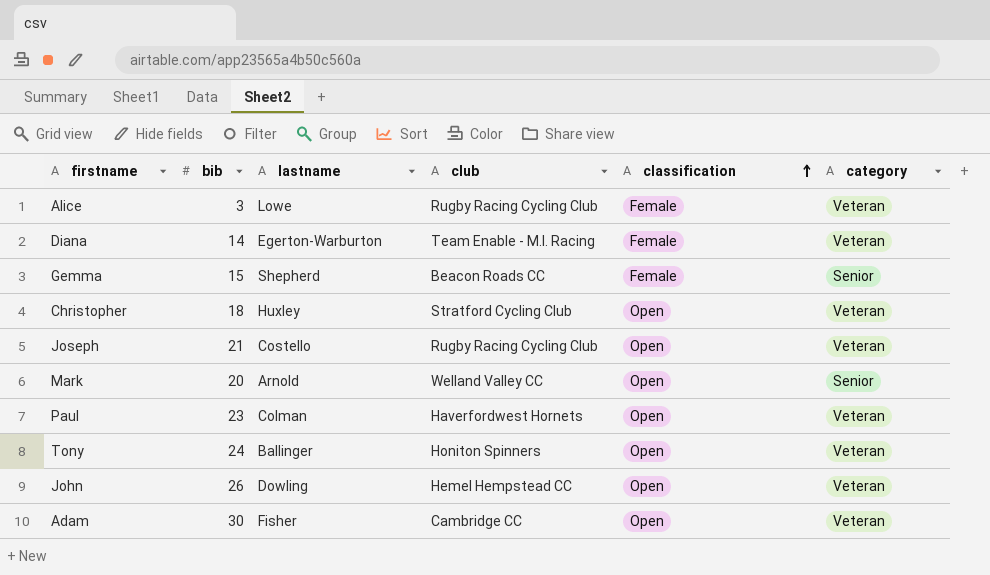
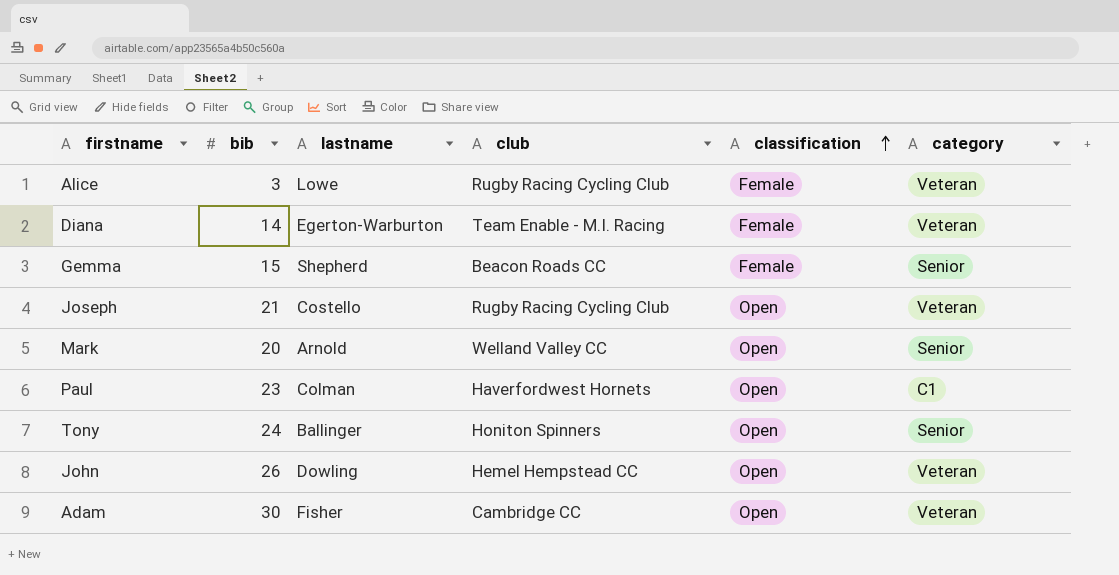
row Christopher: 18 | Huxley | Stratford Cycling Club | Open | Veteran -> none
Paul | category: Veteran -> C1
Tony | category: Veteran -> Senior

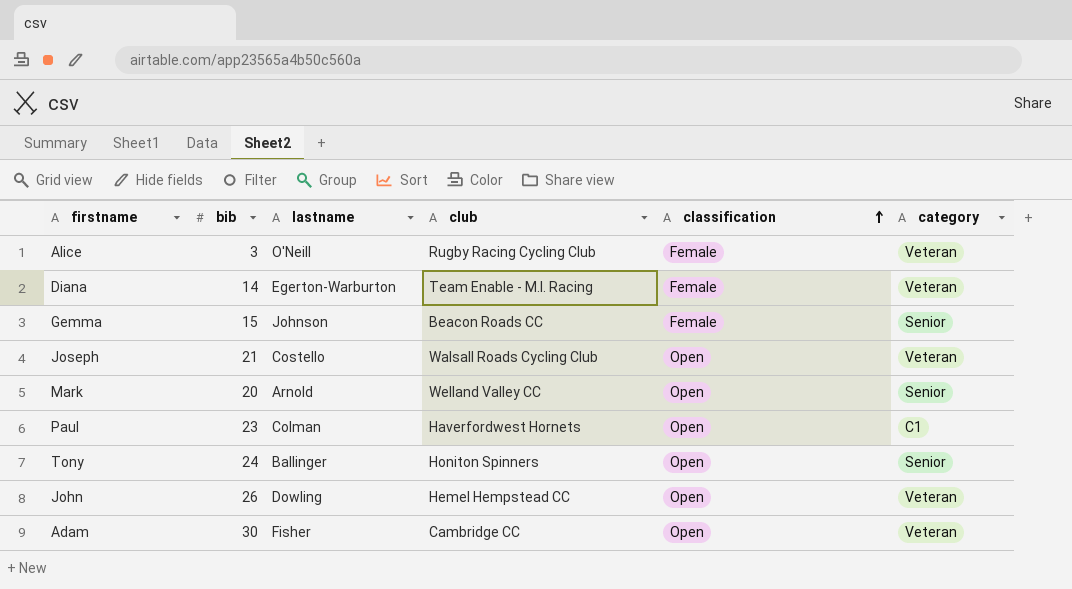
Alice | lastname: Lowe -> O'Neill
Gemma | lastname: Shepherd -> Johnson
Joseph | club: Rugby Racing Cycling Club -> Walsall Roads Cycling Club

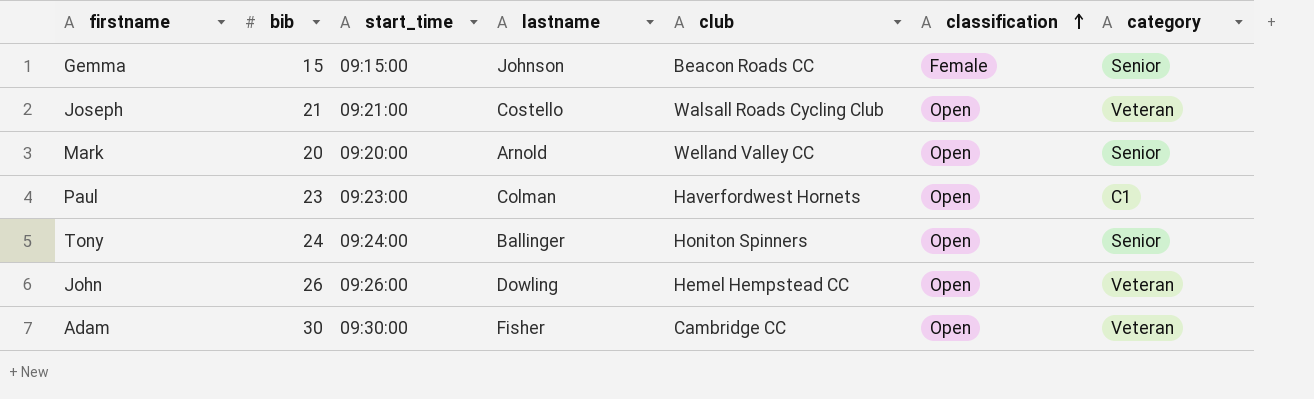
column start_time | position: none -> 3
row Alice: 3 | O'Neill | Rugby Racing Cycling Club | Female | Veteran -> none
row Diana: 14 | Egerton-Warburton | Team Enable - M.I. Racing | Female | Veteran -> none

